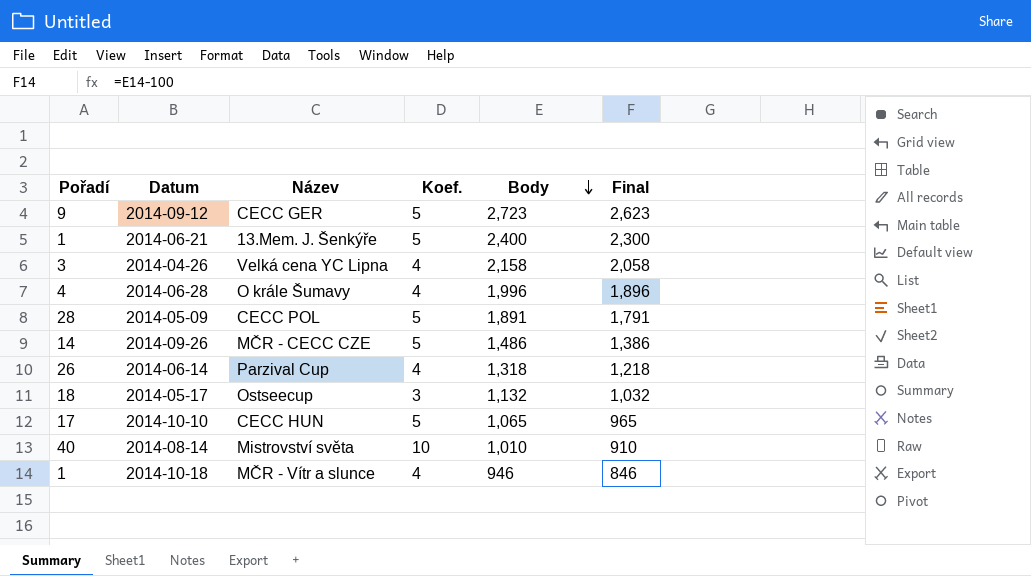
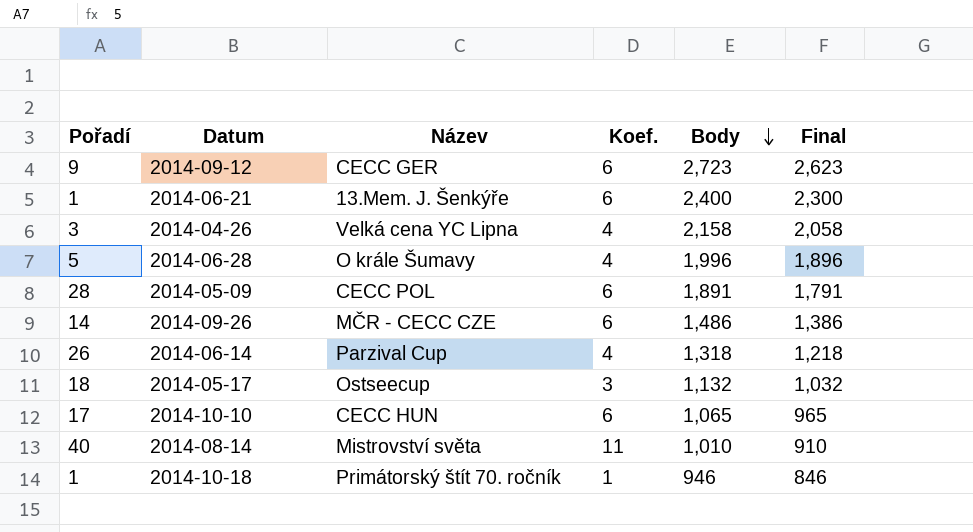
2014-09-12 | Koef.: 5 -> 6
2014-06-21 | Koef.: 5 -> 6
2014-06-28 | Pořadí: 4 -> 5
2014-05-09 | Koef.: 5 -> 6
2014-09-26 | Koef.: 5 -> 6
2014-10-10 | Koef.: 5 -> 6
2014-08-14 | Koef.: 10 -> 11
2014-10-18 | Název: MČR - Vítr a slunce -> Primátorský štít 70. ročník
2014-10-18 | Koef.: 4 -> 1

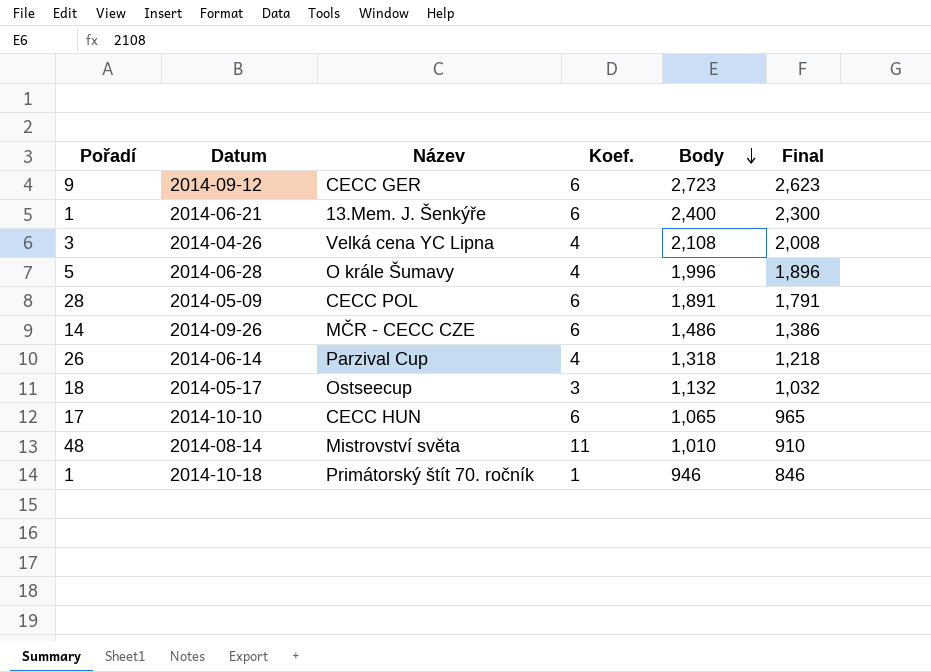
2014-04-26 | Body: 2,158 -> 2,108
2014-04-26 | Final: 2,058 -> 2,008
2014-08-14 | Pořadí: 40 -> 48

